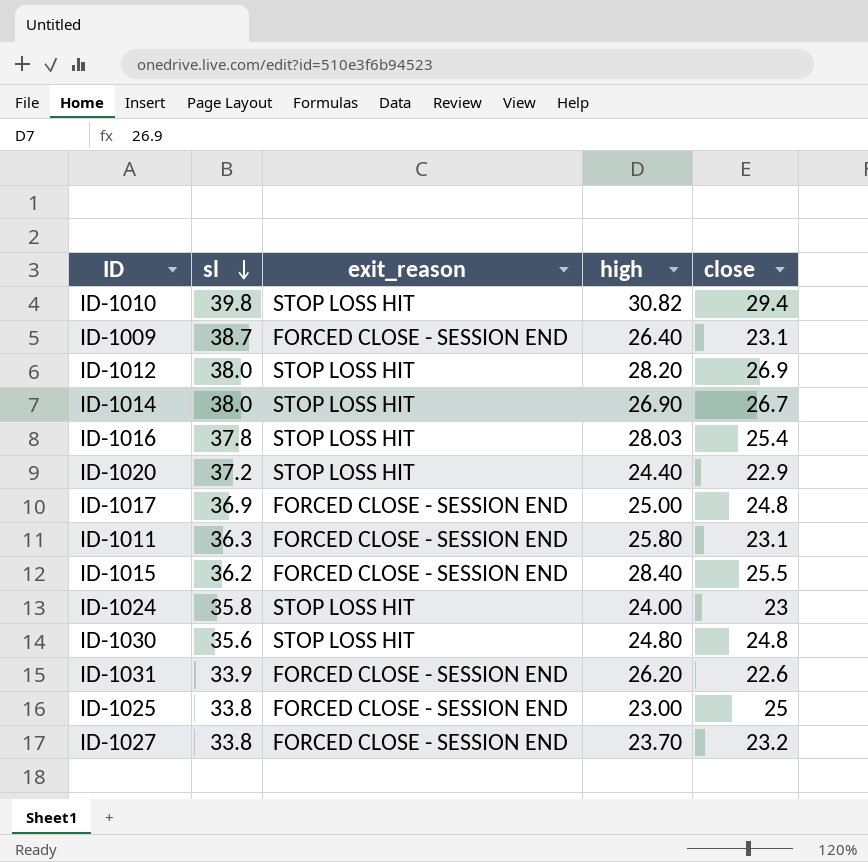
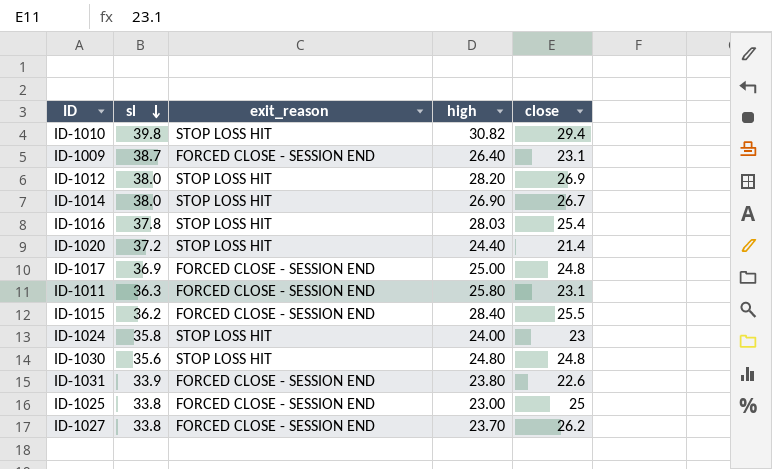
ID-1020 | close: 22.9 -> 21.4
ID-1031 | high: 26.20 -> 23.80
ID-1027 | close: 23.2 -> 26.2

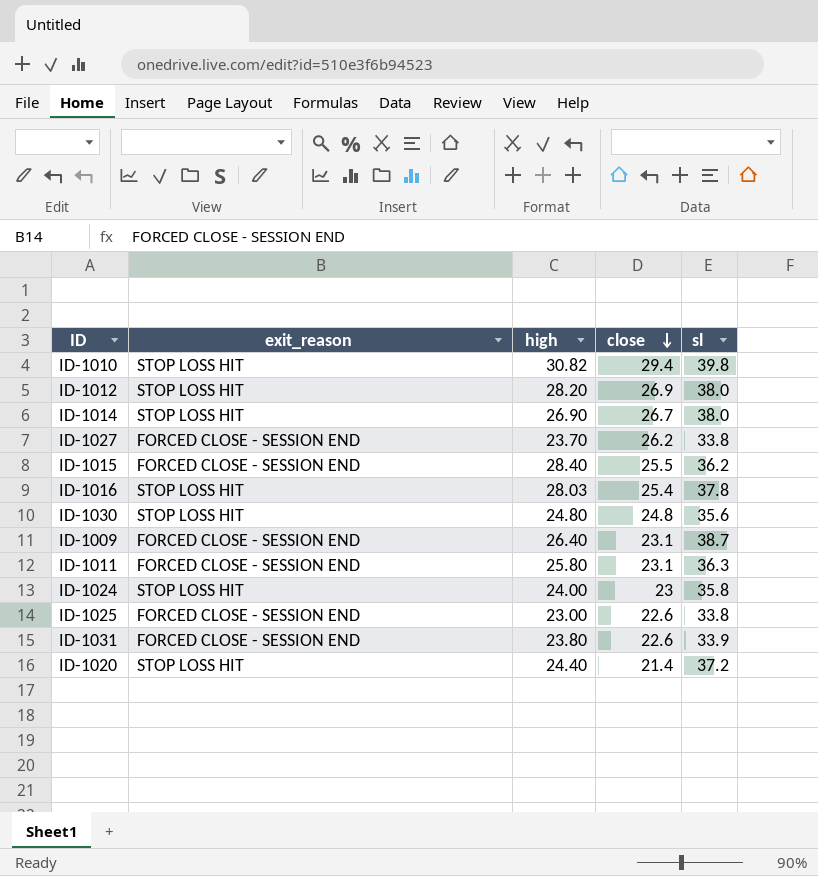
row order: sl descending -> close descending
column sl | position: 2 -> 5
row ID-1017: 36.9 | FORCED CLOSE - SESSION END | 25.00 | 24.8 -> none
ID-1025 | close: 25 -> 22.6

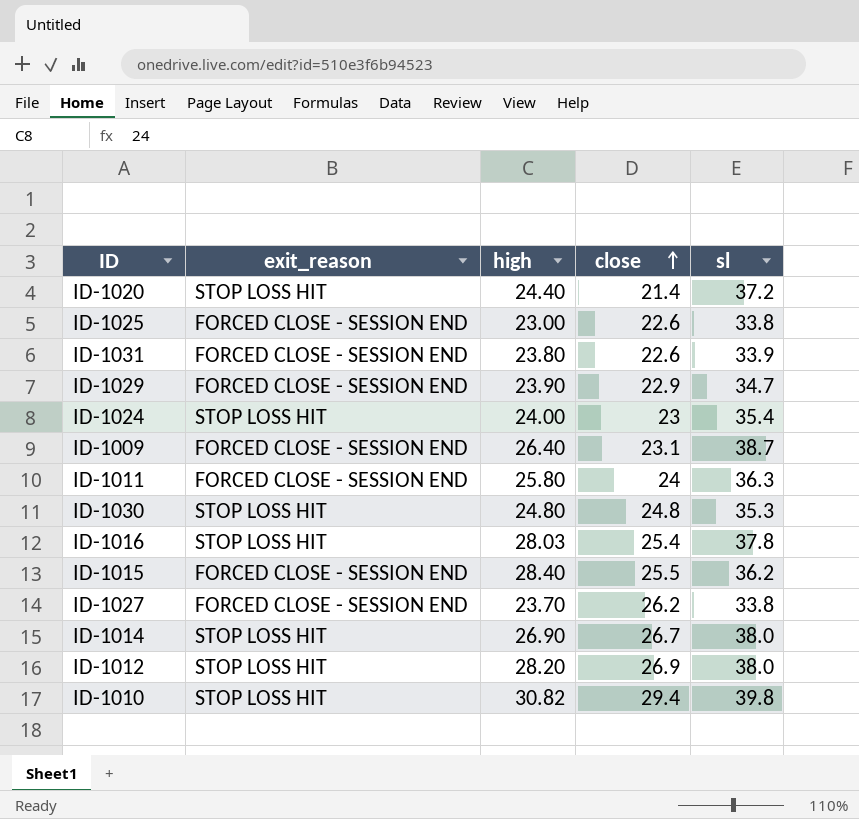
row order: close descending -> close ascending
row ID-1029: none -> FORCED CLOSE - SESSION END | 23.90 | 22.9 | 34.7
ID-1024 | sl: 35.8 -> 35.4
ID-1011 | close: 23.1 -> 24
ID-1030 | sl: 35.6 -> 35.3

